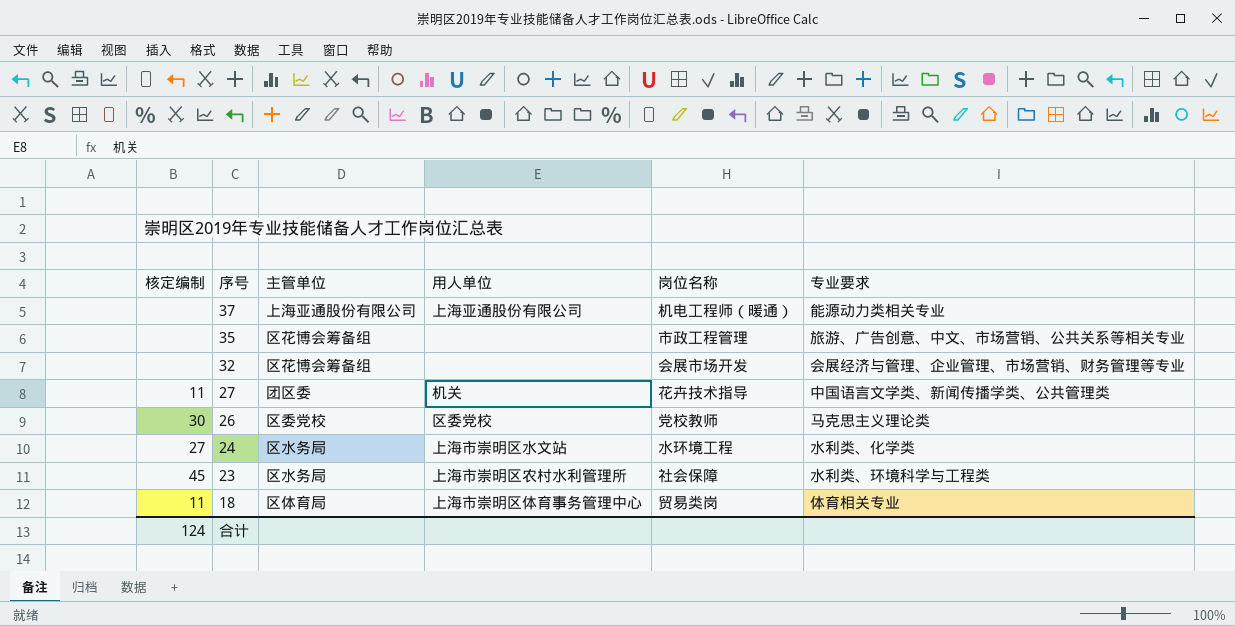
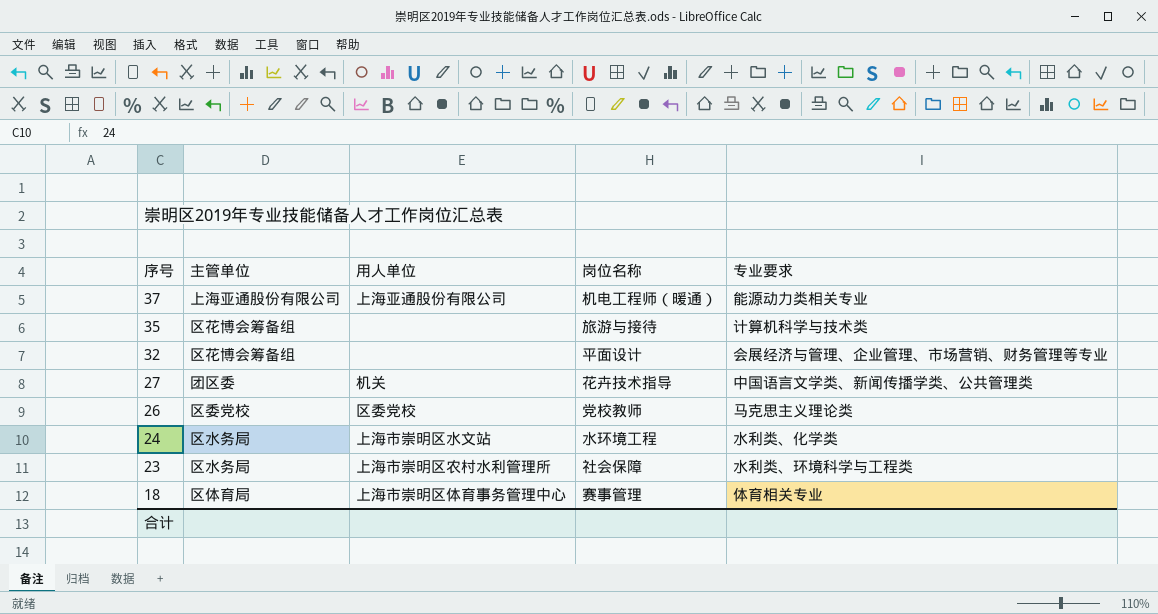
column 核定编制 | position: 1 -> none
35 | 岗位名称: 市政工程管理 -> 旅游与接待
35 | 专业要求: 旅游、广告创意、中文、市场营销、公共关系等相关专业 -> 计算机科学与技术类
32 | 岗位名称: 会展市场开发 -> 平面设计
18 | 岗位名称: 贸易类岗 -> 赛事管理

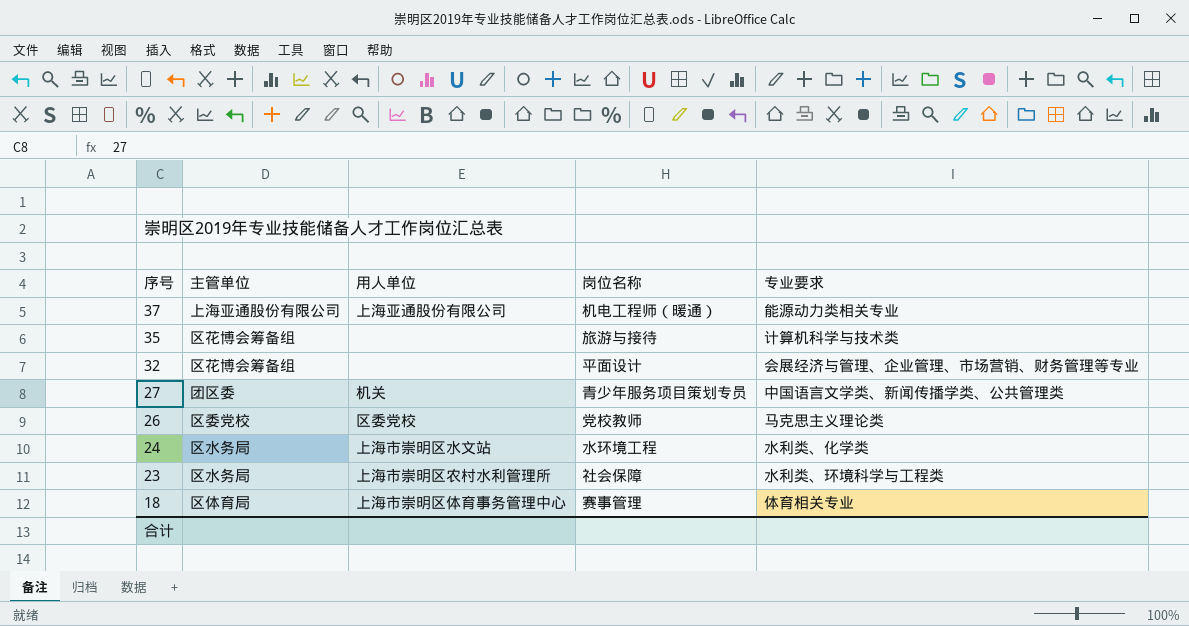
27 | 岗位名称: 花卉技术指导 -> 青少年服务项目策划专员

